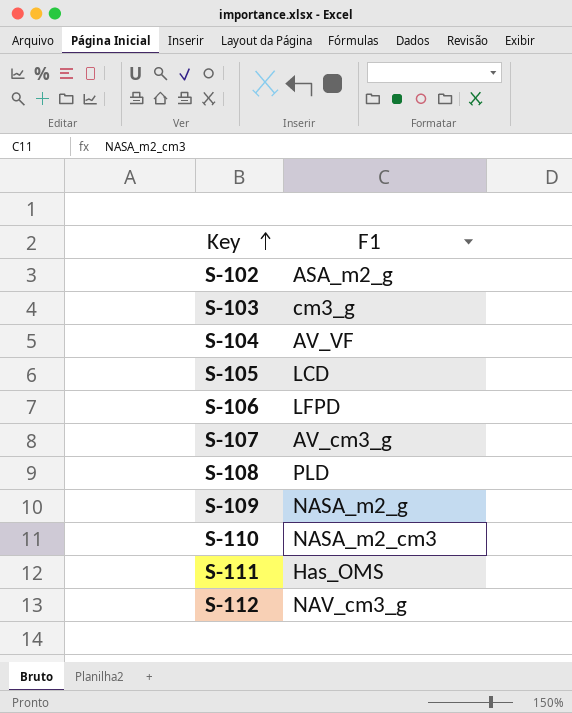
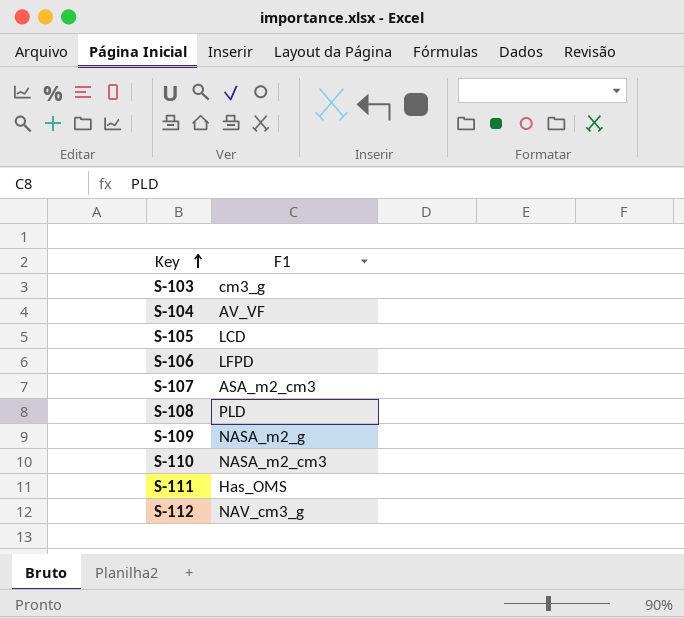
row S-102: ASA_m2_g -> none
S-107 | F1: AV_cm3_g -> ASA_m2_cm3

